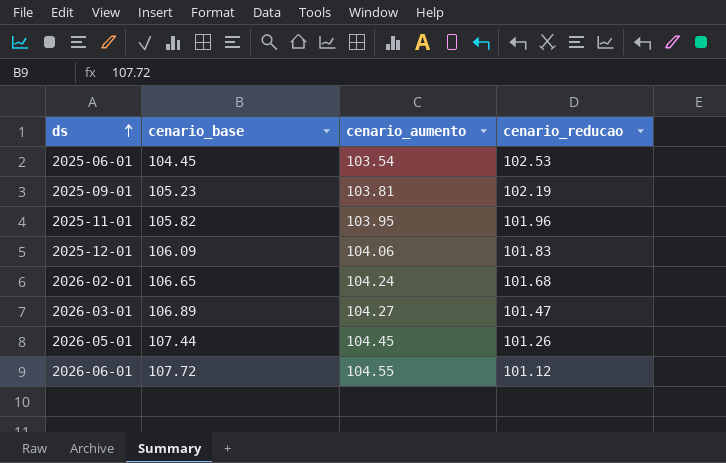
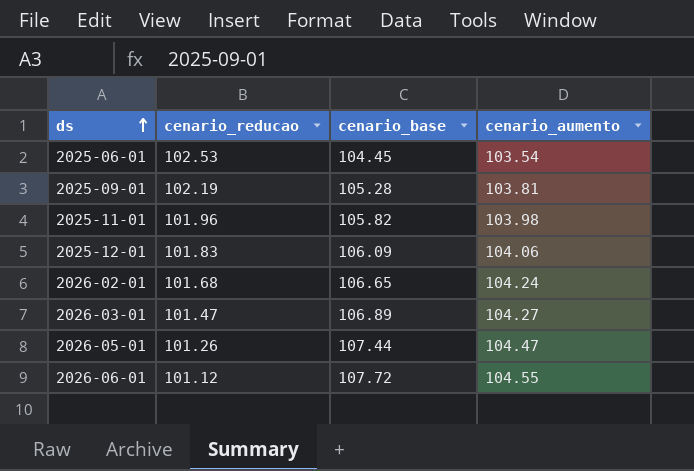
column cenario_reducao | position: 4 -> 2
2025-09-01 | cenario_base: 105.23 -> 105.28
2025-11-01 | cenario_aumento: 103.95 -> 103.98
2026-05-01 | cenario_aumento: 104.45 -> 104.47

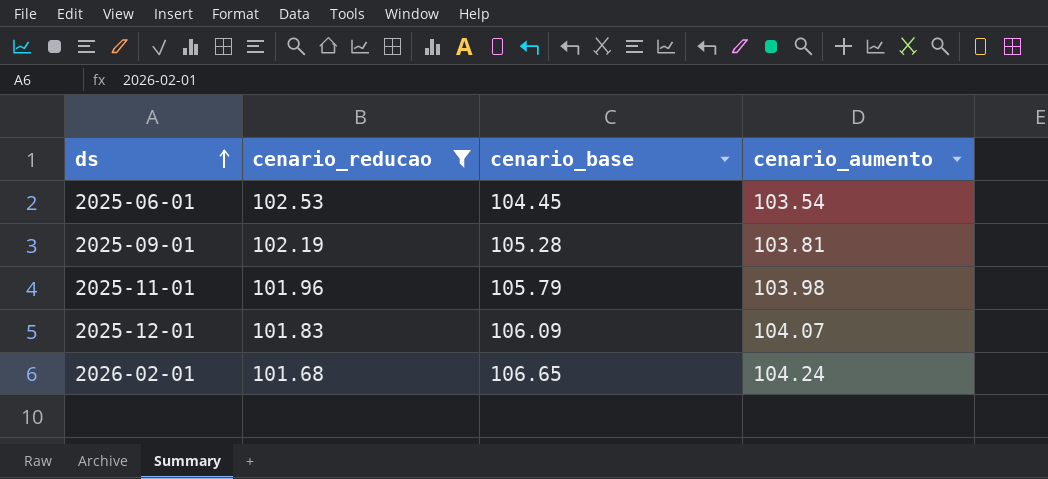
filter: none -> cenario_reducao >= 101.68
2025-11-01 | cenario_base: 105.82 -> 105.79
2025-12-01 | cenario_aumento: 104.06 -> 104.07

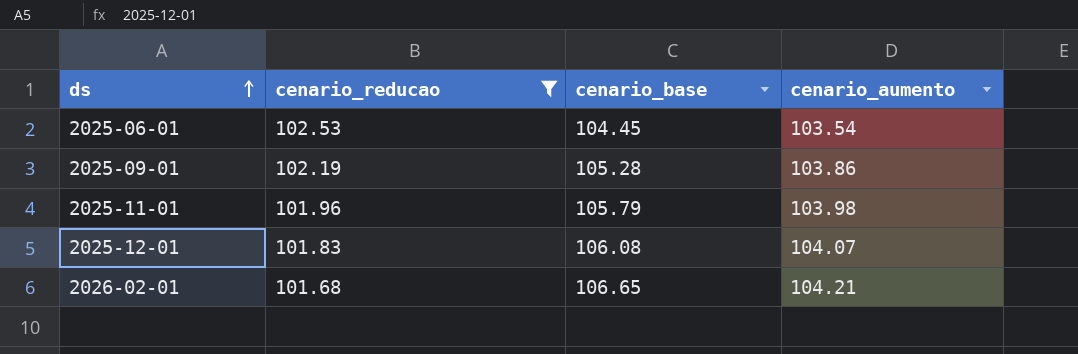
2025-09-01 | cenario_aumento: 103.81 -> 103.86
2025-12-01 | cenario_base: 106.09 -> 106.08
2026-02-01 | cenario_aumento: 104.24 -> 104.21

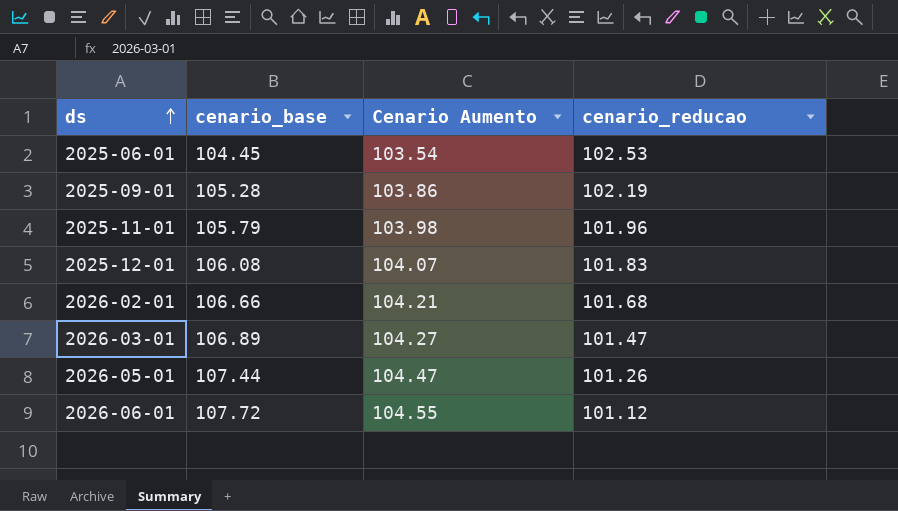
filter: cenario_reducao >= 101.68 -> none
column name: cenario_aumento -> Cenario Aumento
column cenario_reducao | position: 2 -> 4
2026-02-01 | cenario_base: 106.65 -> 106.66

